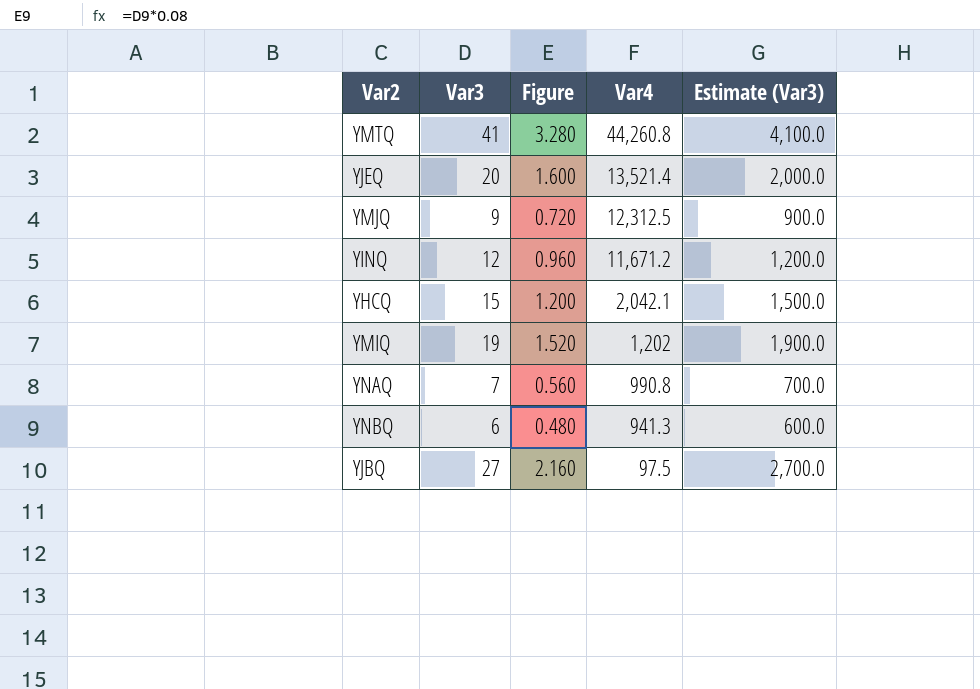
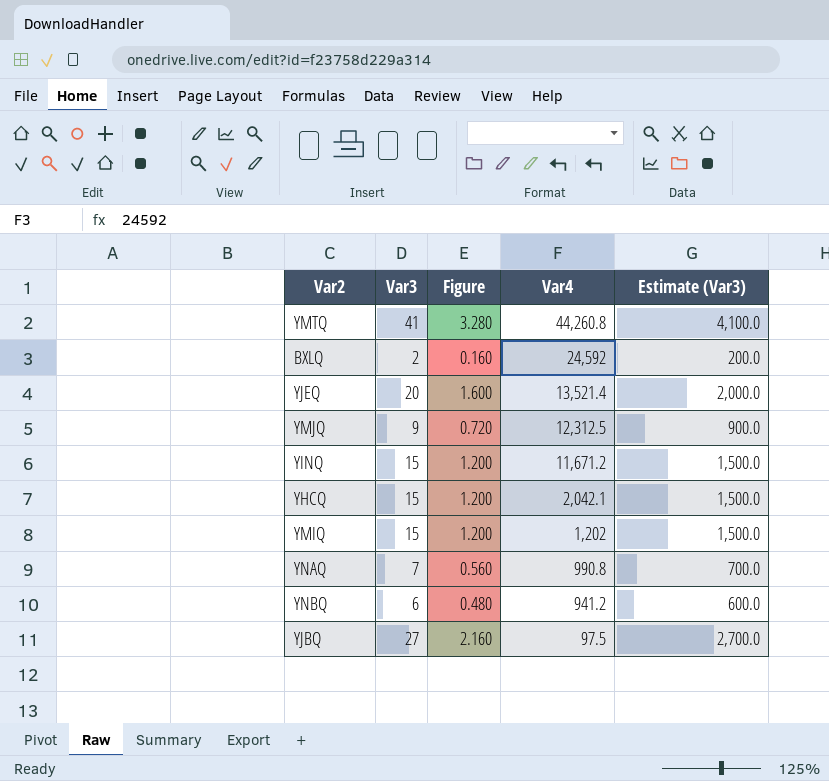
row BXLQ: none -> 2 | 0.160 | 24,592 | 200.0
YINQ | Var3: 12 -> 15
YINQ | Figure: 0.960 -> 1.200
YINQ | Estimate (Var3): 1,200.0 -> 1,500.0
YMIQ | Var3: 19 -> 15
YMIQ | Figure: 1.520 -> 1.200
YMIQ | Estimate (Var3): 1,900.0 -> 1,500.0
YNBQ | Var4: 941.3 -> 941.2

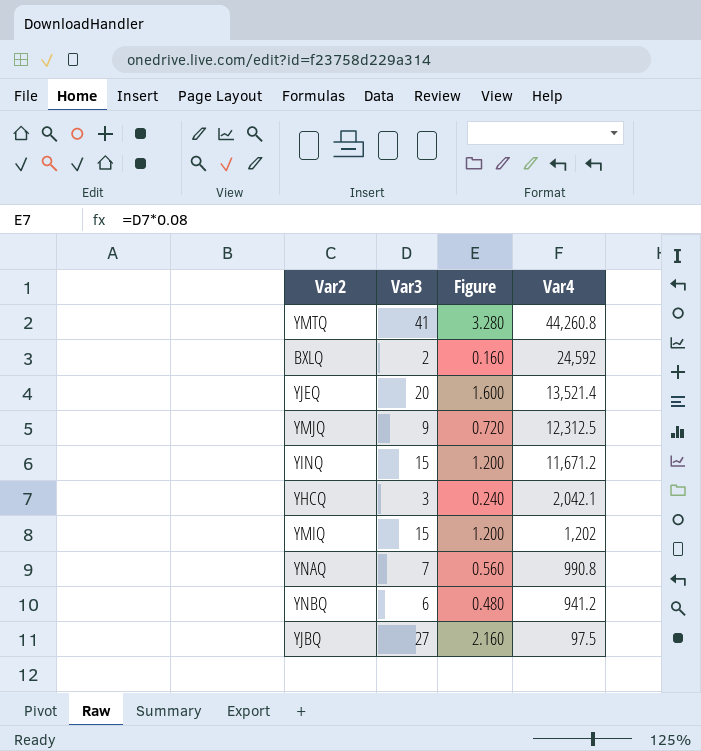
column Estimate (Var3) | formula: [Var3] * 100 -> none
YHCQ | Var3: 15 -> 3
YHCQ | Figure: 1.200 -> 0.240

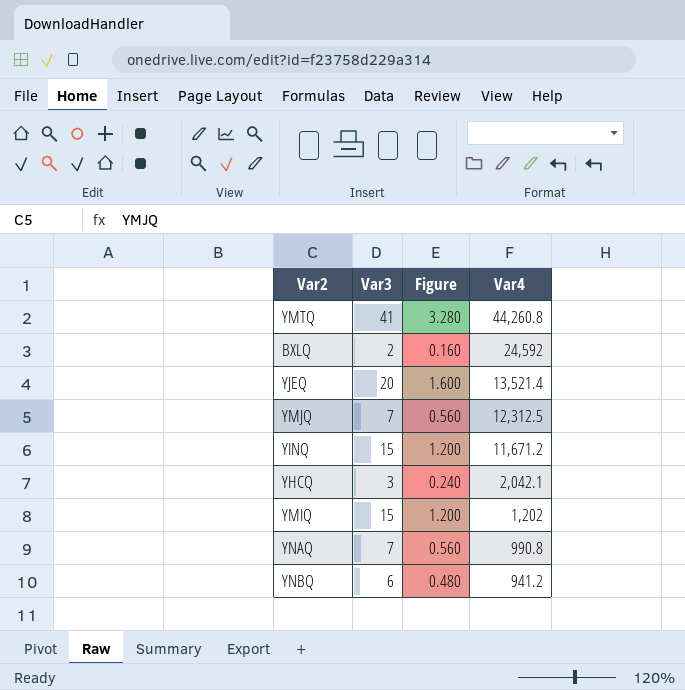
row YJBQ: 27 | 2.160 | 97.5 -> none
YMJQ | Var3: 9 -> 7
YMJQ | Figure: 0.720 -> 0.560

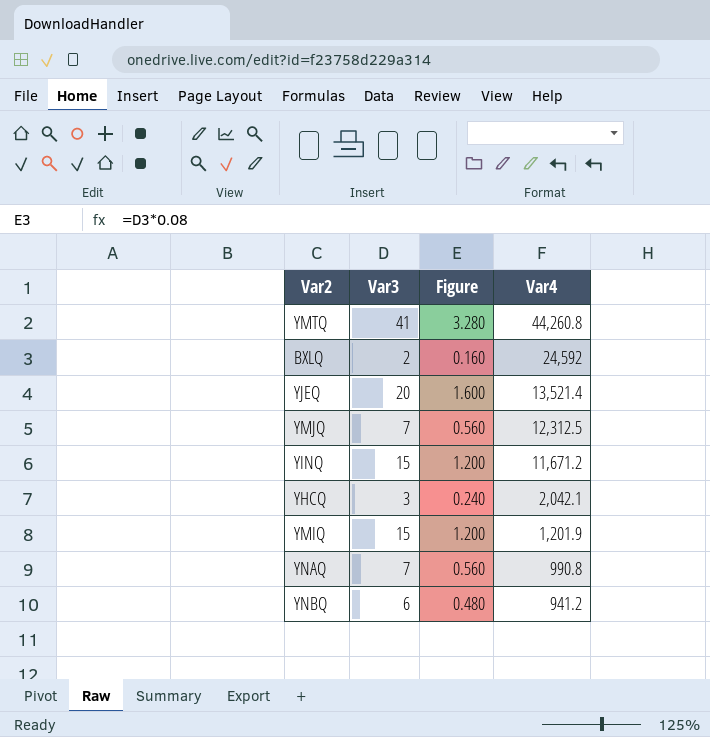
YMIQ | Var4: 1,202 -> 1,201.9

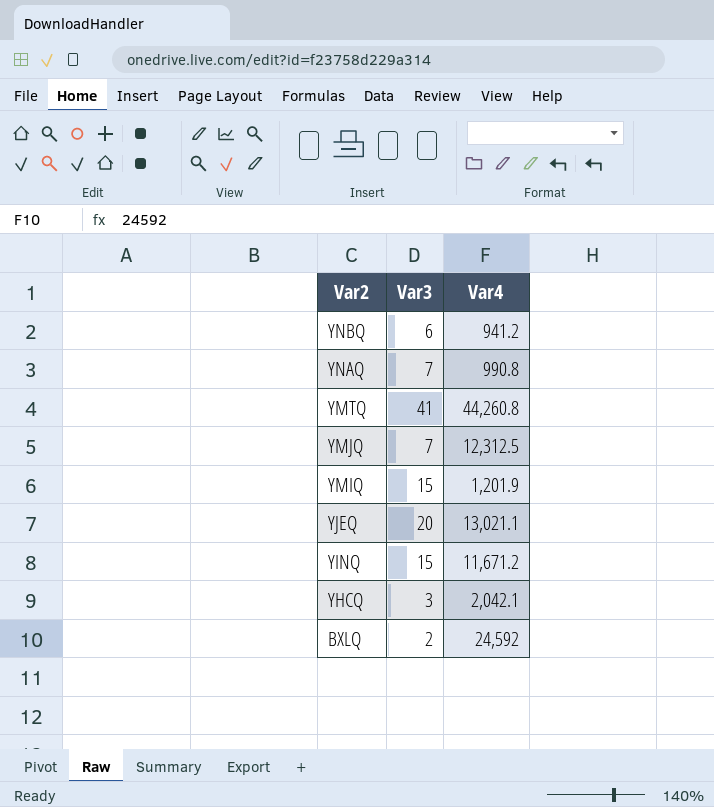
row order: Var4 descending -> Var2 descending
column Figure | formula: [Var3] * 0.08 -> none
YJEQ | Var4: 13,521.4 -> 13,021.1

